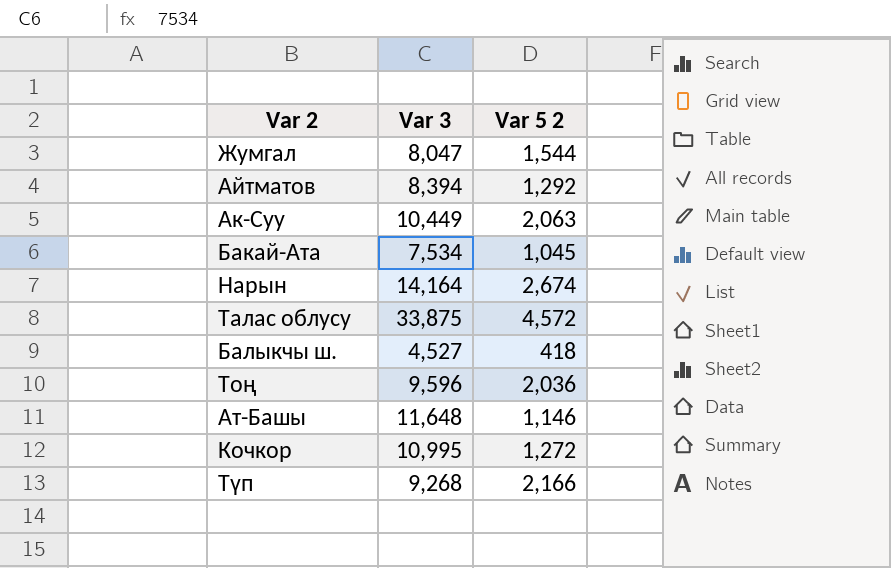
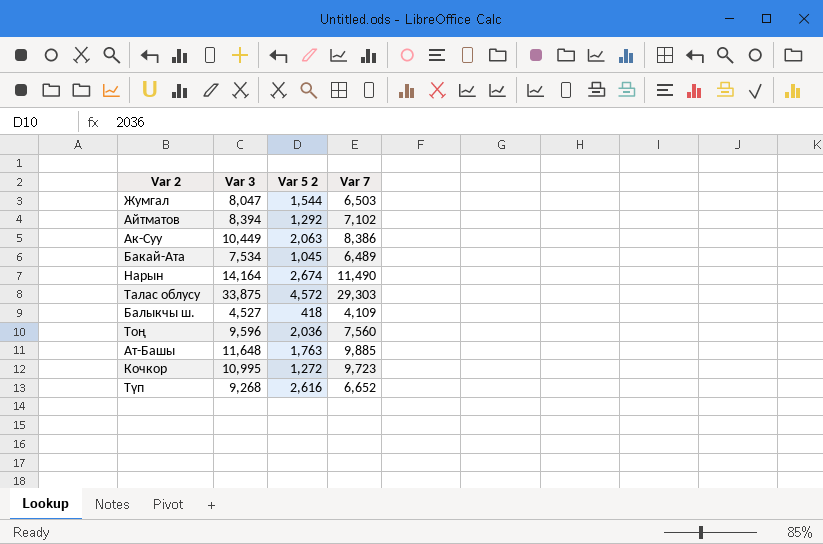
column Var 7 | formula: none -> [Var 3] - [Var 5 2]
Ат-Башы | Var 5 2: 1,146 -> 1,763
Түп | Var 5 2: 2,166 -> 2,616

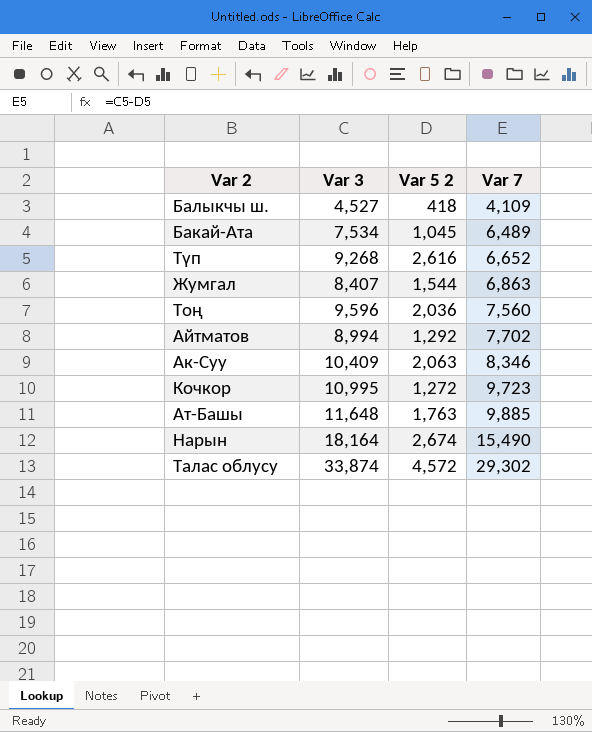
row order: none -> Var 7 ascending
Жумгал | Var 3: 8,047 -> 8,407
Жумгал | Var 7: 6,503 -> 6,863
Айтматов | Var 3: 8,394 -> 8,994
Айтматов | Var 7: 7,102 -> 7,702
Ак-Суу | Var 3: 10,449 -> 10,409
Ак-Суу | Var 7: 8,386 -> 8,346
Нарын | Var 3: 14,164 -> 18,164
Нарын | Var 7: 11,490 -> 15,490
Талас облусу | Var 3: 33,875 -> 33,874
Талас облусу | Var 7: 29,303 -> 29,302

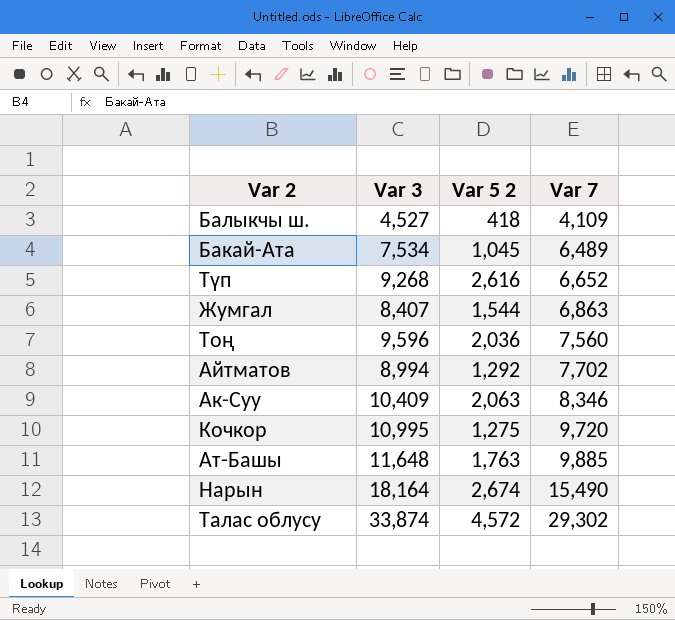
Кочкор | Var 5 2: 1,272 -> 1,275
Кочкор | Var 7: 9,723 -> 9,720

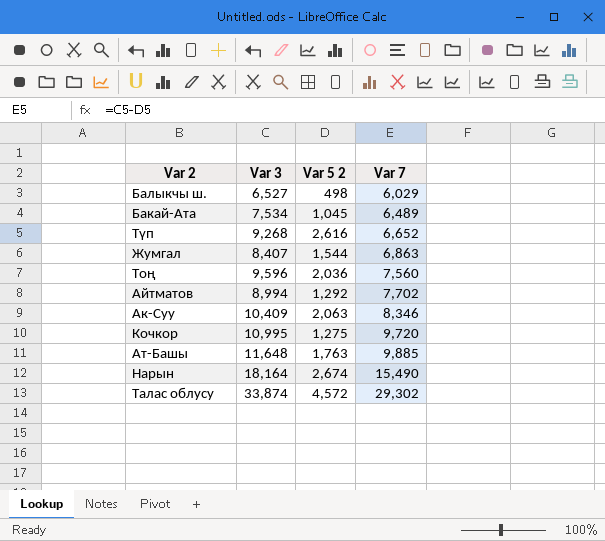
Балыкчы ш. | Var 3: 4,527 -> 6,527
Балыкчы ш. | Var 5 2: 418 -> 498
Балыкчы ш. | Var 7: 4,109 -> 6,029

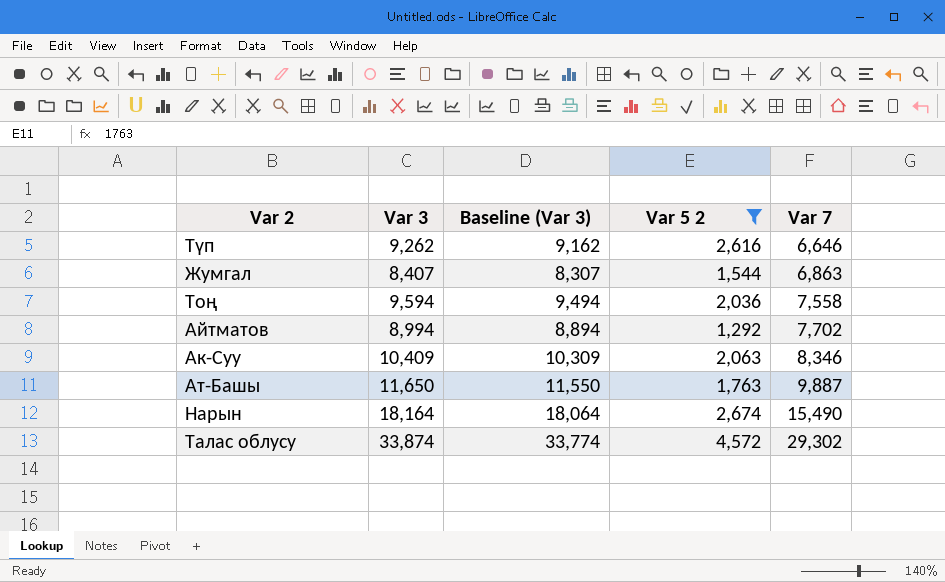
filter: none -> Var 5 2 >= 1,292
column Baseline (Var 3) | formula: none -> [Var 3] - 100
Түп | Var 3: 9,268 -> 9,262
Түп | Var 7: 6,652 -> 6,646
Тоң | Var 3: 9,596 -> 9,594
Тоң | Var 7: 7,560 -> 7,558
Ат-Башы | Var 3: 11,648 -> 11,650
Ат-Башы | Var 7: 9,885 -> 9,887

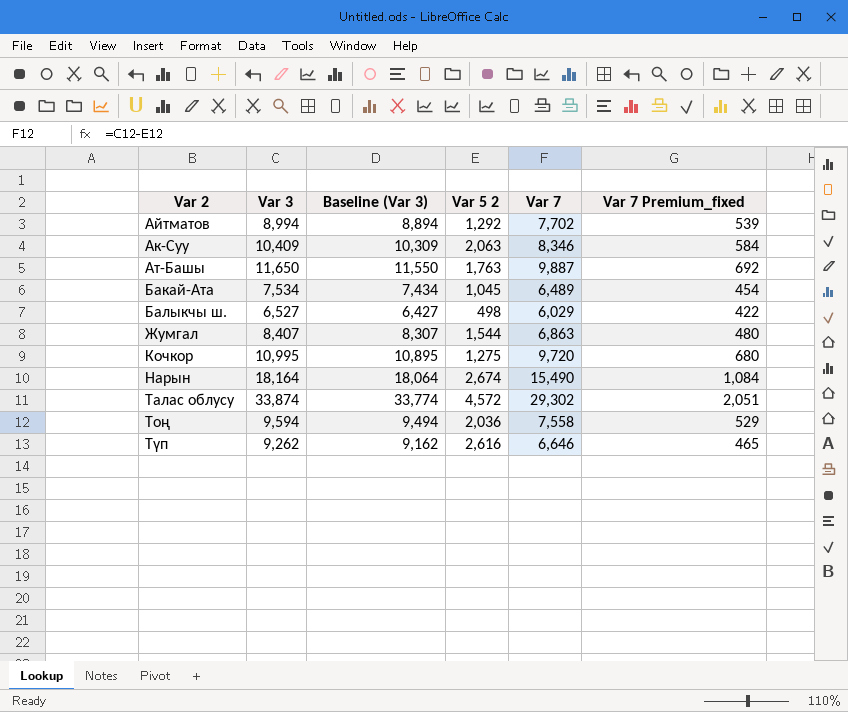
filter: Var 5 2 >= 1,292 -> none
row order: Var 7 ascending -> Var 2 ascending
column Var 7 Premium_fixed | formula: none -> [Var 7] * 0.07

